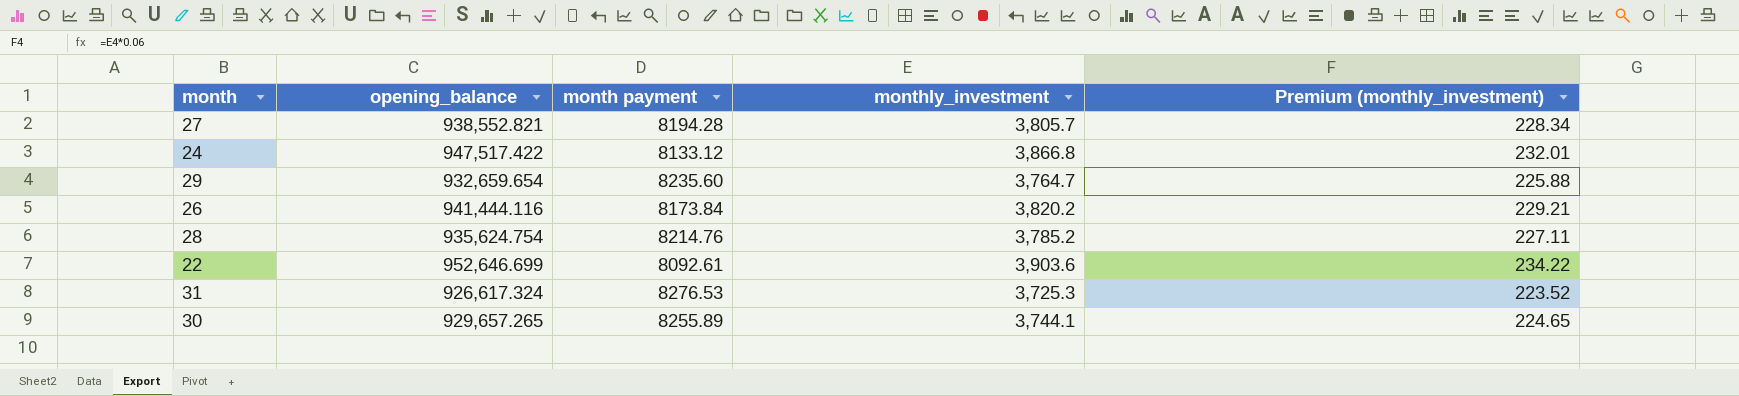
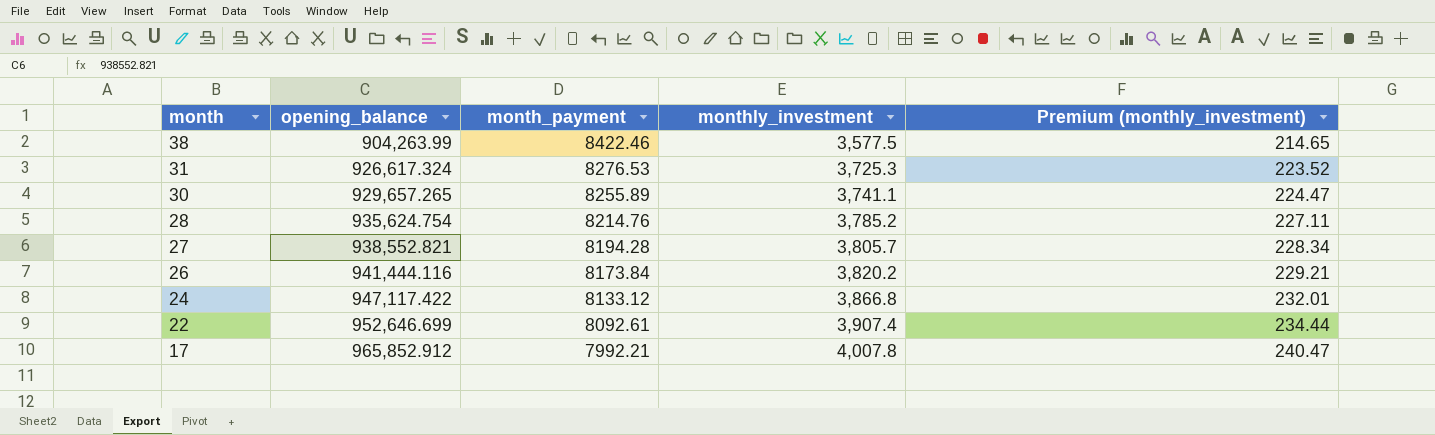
row order: none -> month descending
column name: month payment -> month_payment
row 29: 932,659.654 | 8235.60 | 3,764.7 | 225.88 -> none
row 38: none -> 904,263.99 | 8422.46 | 3,577.5 | 214.65
30 | monthly_investment: 3,744.1 -> 3,741.1
30 | Premium (monthly_investment): 224.65 -> 224.47
24 | opening_balance: 947,517.422 -> 947,117.422
22 | monthly_investment: 3,903.6 -> 3,907.4
22 | Premium (monthly_investment): 234.22 -> 234.44
row 17: none -> 965,852.912 | 7992.21 | 4,007.8 | 240.47

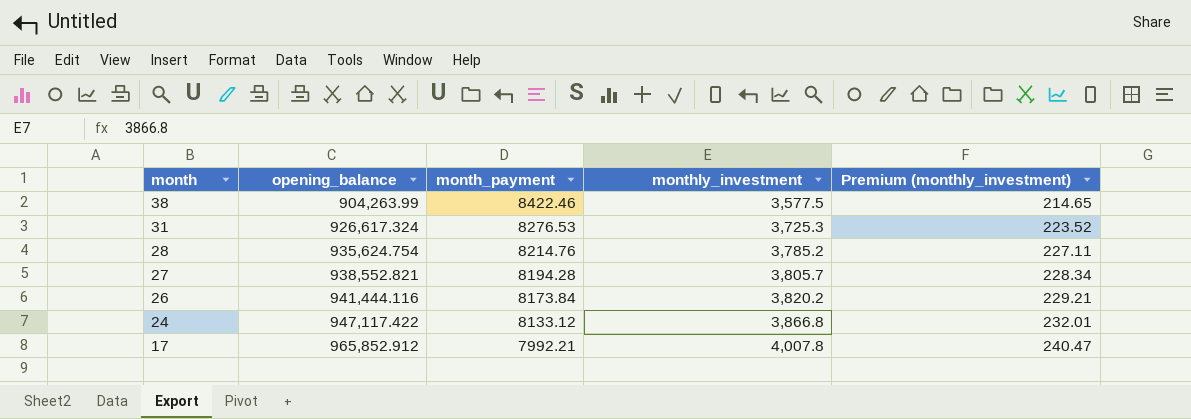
row 30: 929,657.265 | 8255.89 | 3,741.1 | 224.47 -> none
row 22: 952,646.699 | 8092.61 | 3,907.4 | 234.44 -> none

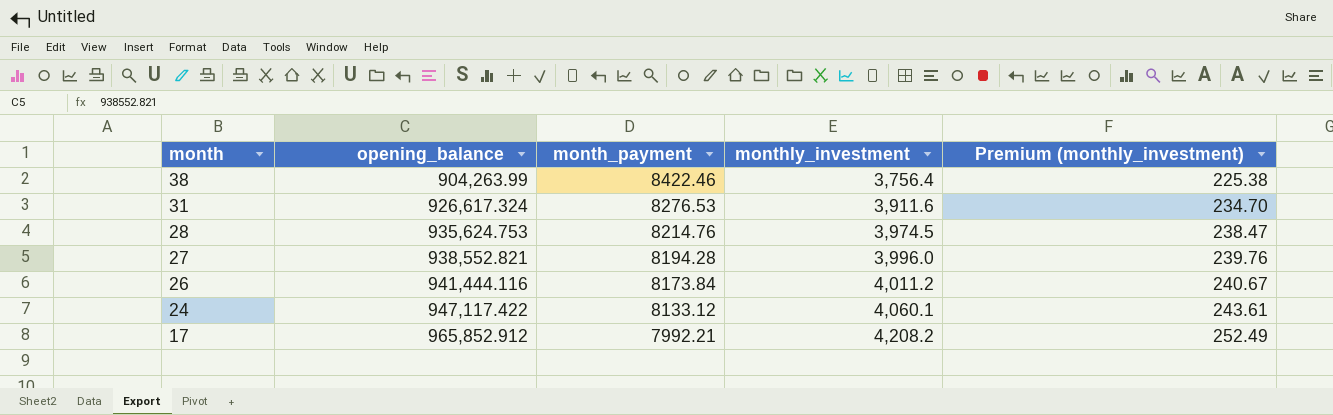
38 | monthly_investment: 3,577.5 -> 3,756.4
38 | Premium (monthly_investment): 214.65 -> 225.38
31 | monthly_investment: 3,725.3 -> 3,911.6
31 | Premium (monthly_investment): 223.52 -> 234.70
28 | opening_balance: 935,624.754 -> 935,624.753
28 | monthly_investment: 3,785.2 -> 3,974.5
28 | Premium (monthly_investment): 227.11 -> 238.47
27 | monthly_investment: 3,805.7 -> 3,996.0
27 | Premium (monthly_investment): 228.34 -> 239.76
26 | monthly_investment: 3,820.2 -> 4,011.2
26 | Premium (monthly_investment): 229.21 -> 240.67
24 | monthly_investment: 3,866.8 -> 4,060.1
24 | Premium (monthly_investment): 232.01 -> 243.61
17 | monthly_investment: 4,007.8 -> 4,208.2
17 | Premium (monthly_investment): 240.47 -> 252.49

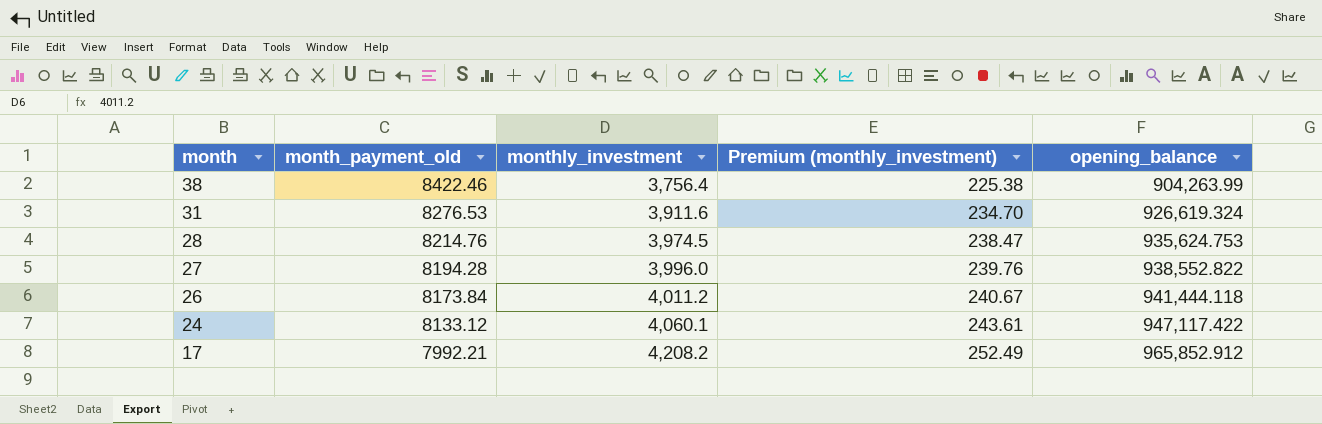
column name: month_payment -> month_payment_old
column opening_balance | position: 2 -> 5
31 | opening_balance: 926,617.324 -> 926,619.324
27 | opening_balance: 938,552.821 -> 938,552.822
26 | opening_balance: 941,444.116 -> 941,444.118

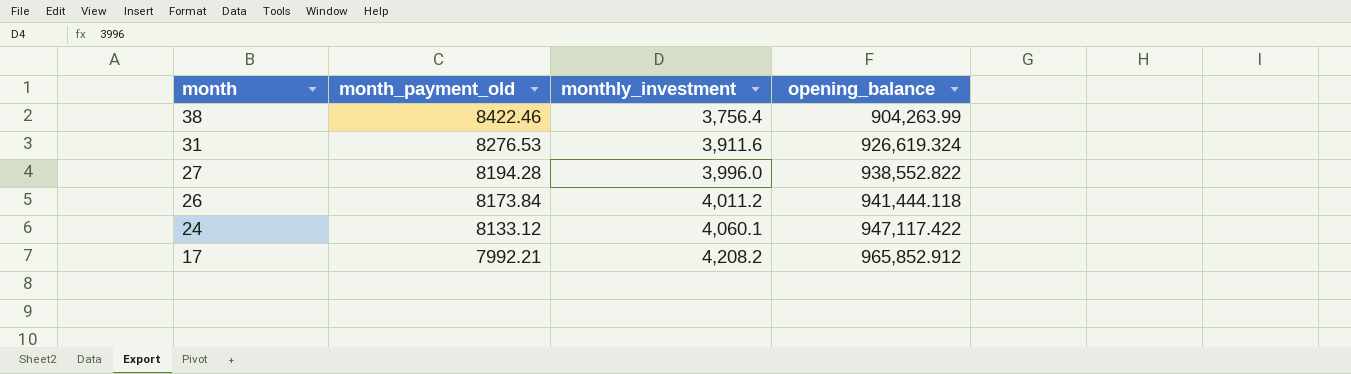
column Premium (monthly_investment) | formula: [monthly_investment] * 0.06 -> none
row 28: 8214.76 | 3,974.5 | 238.47 | 935,624.753 -> none

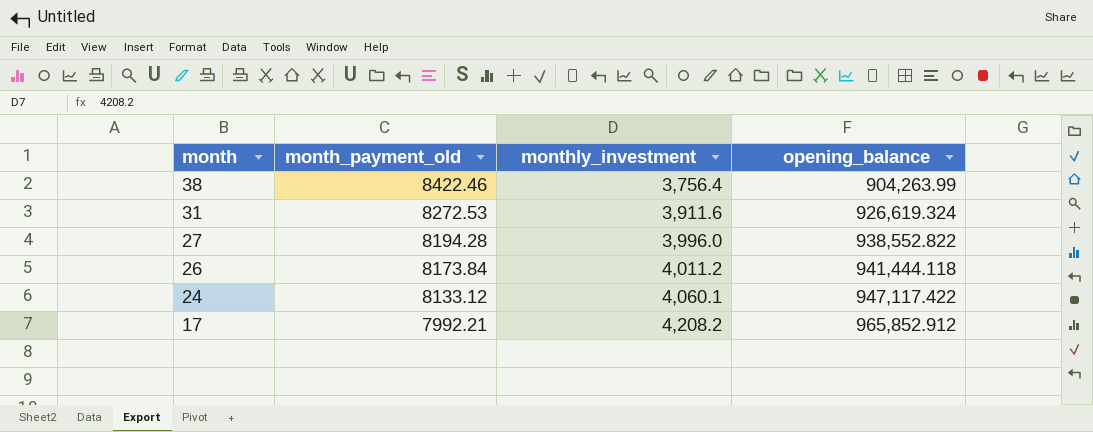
31 | month_payment_old: 8276.53 -> 8272.53

